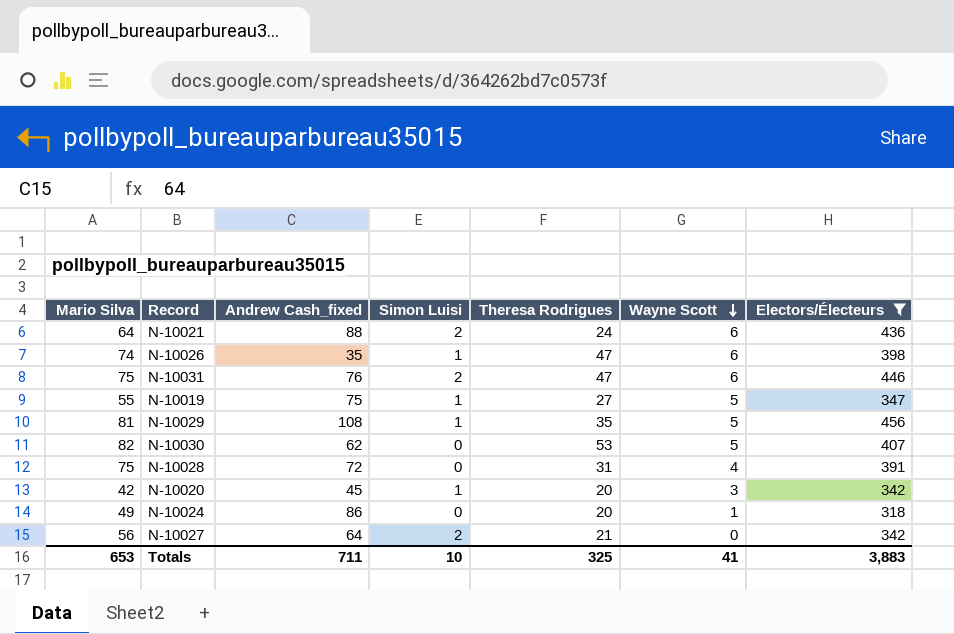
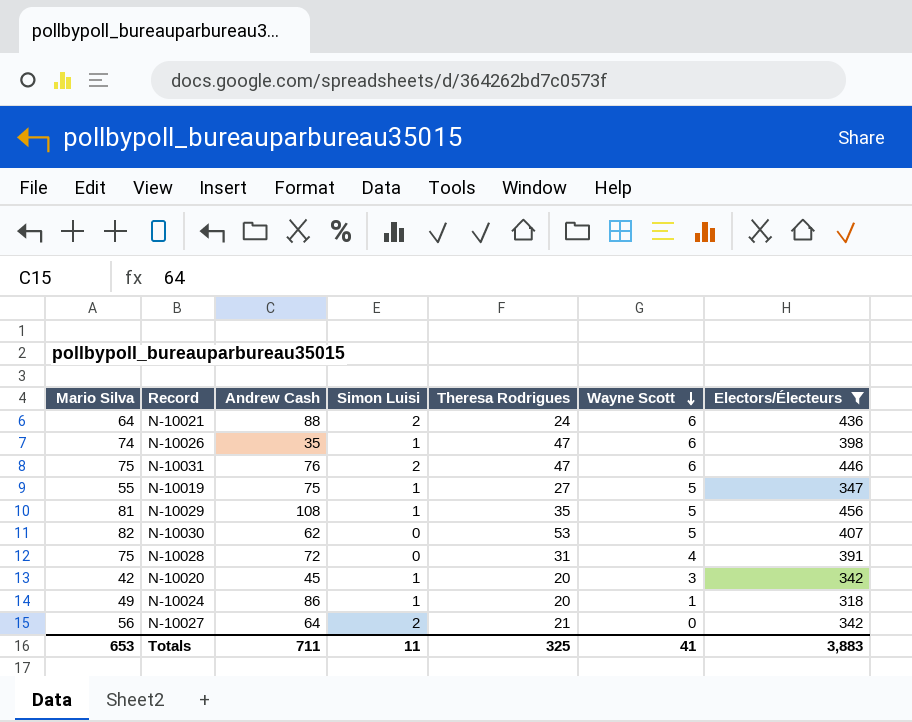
column name: Andrew Cash_fixed -> Andrew Cash
N-10024 | Simon Luisi: 0 -> 1
Totals | Simon Luisi: 10 -> 11

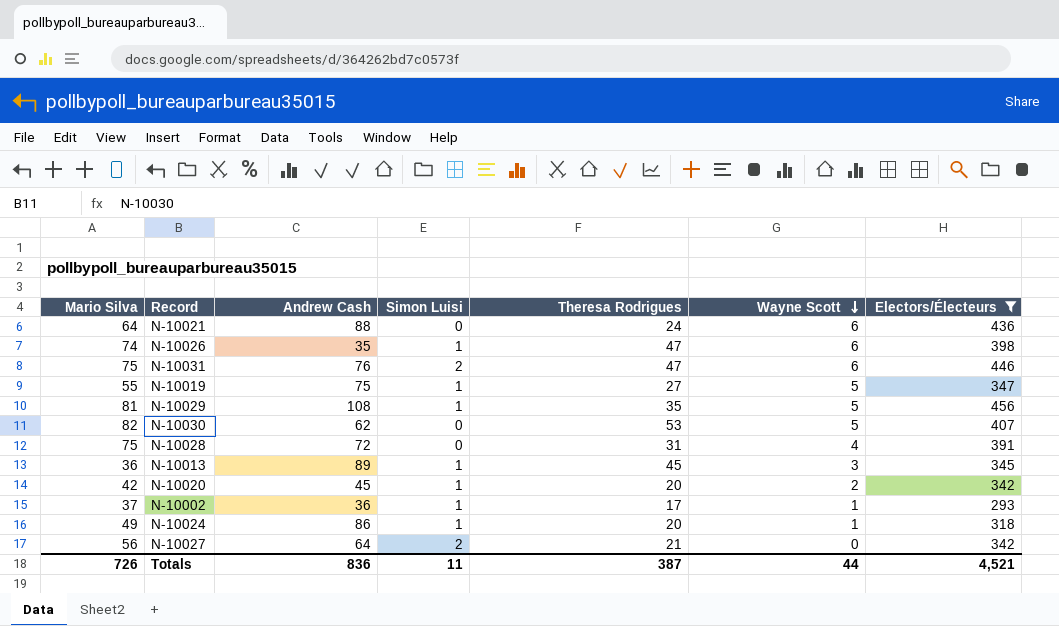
N-10021 | Simon Luisi: 2 -> 0
row N-10013: none -> 36 | 89 | 1 | 45 | 3 | 345
N-10020 | Wayne Scott: 3 -> 2
row N-10002: none -> 37 | 36 | 1 | 17 | 1 | 293
Totals | Mario Silva: 653 -> 726
Totals | Andrew Cash: 711 -> 836
Totals | Theresa Rodrigues: 325 -> 387
Totals | Wayne Scott: 41 -> 44
Totals | Electors/Électeurs: 3,883 -> 4,521

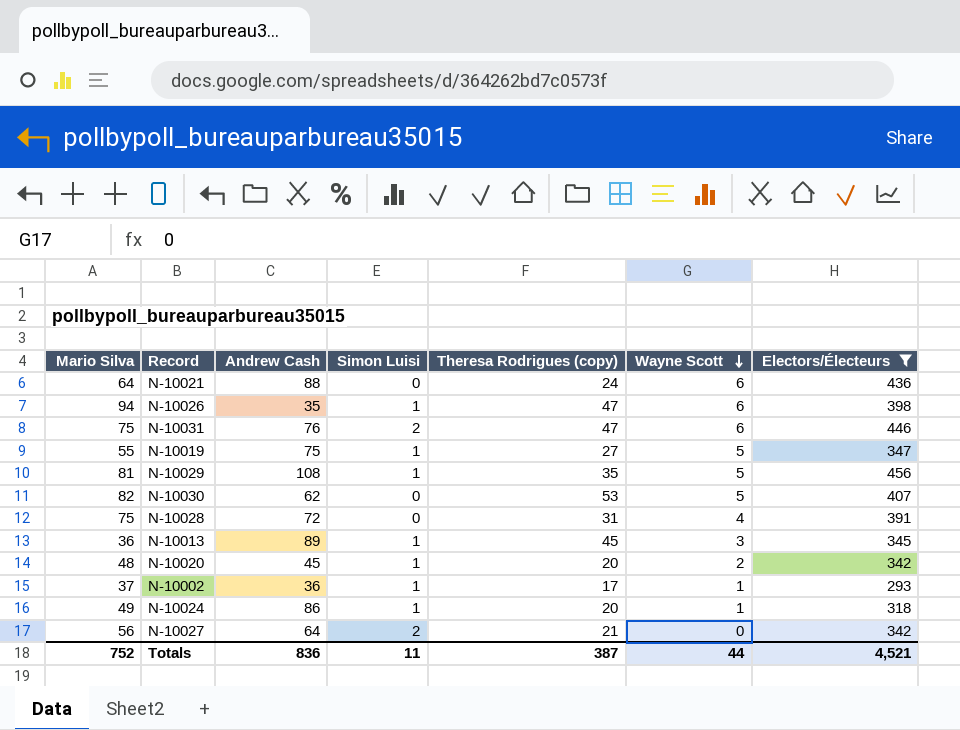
column name: Theresa Rodrigues -> Theresa Rodrigues (copy)
N-10026 | Mario Silva: 74 -> 94
N-10020 | Mario Silva: 42 -> 48
Totals | Mario Silva: 726 -> 752

